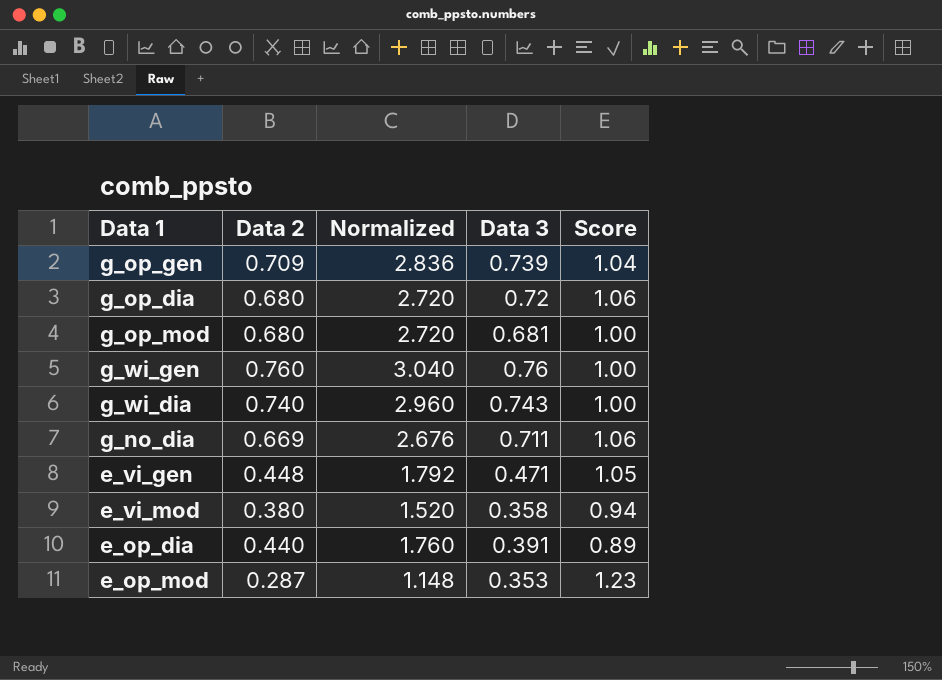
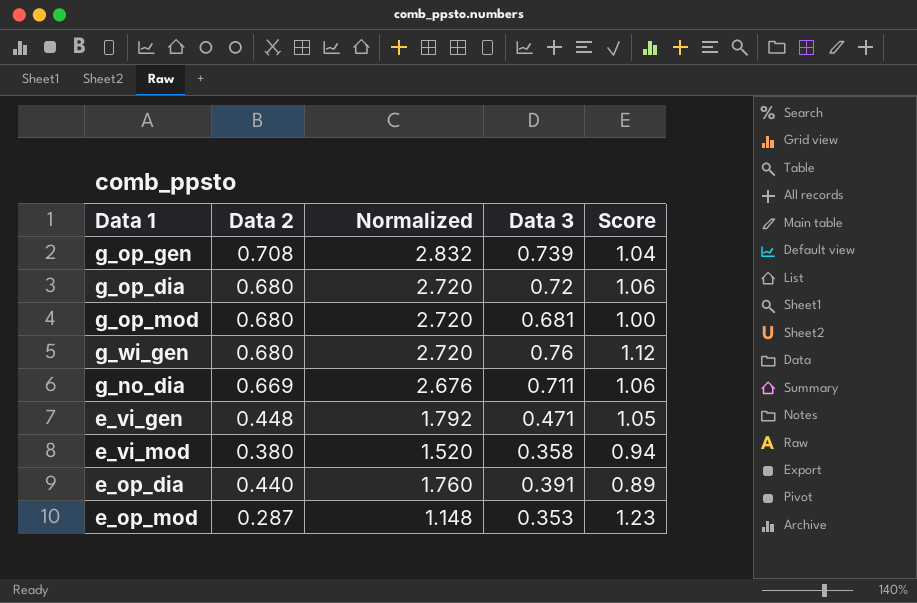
row g_wi_dia: 0.740 | 2.960 | 0.743 | 1.00 -> none
g_op_gen | Data 2: 0.709 -> 0.708
g_op_gen | Normalized: 2.836 -> 2.832
g_wi_gen | Data 2: 0.760 -> 0.680
g_wi_gen | Normalized: 3.040 -> 2.720
g_wi_gen | Score: 1.00 -> 1.12

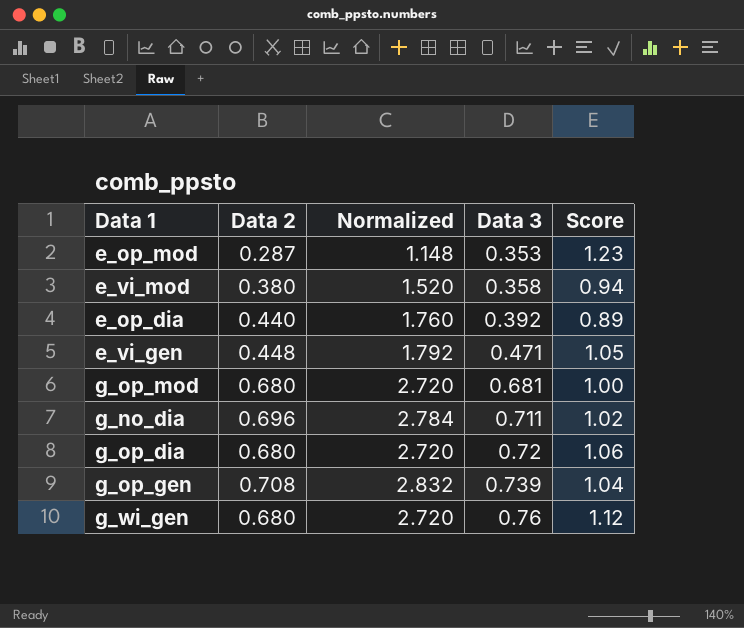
row order: none -> Data 3 ascending
e_op_dia | Data 3: 0.391 -> 0.392
g_no_dia | Data 2: 0.669 -> 0.696
g_no_dia | Normalized: 2.676 -> 2.784
g_no_dia | Score: 1.06 -> 1.02

